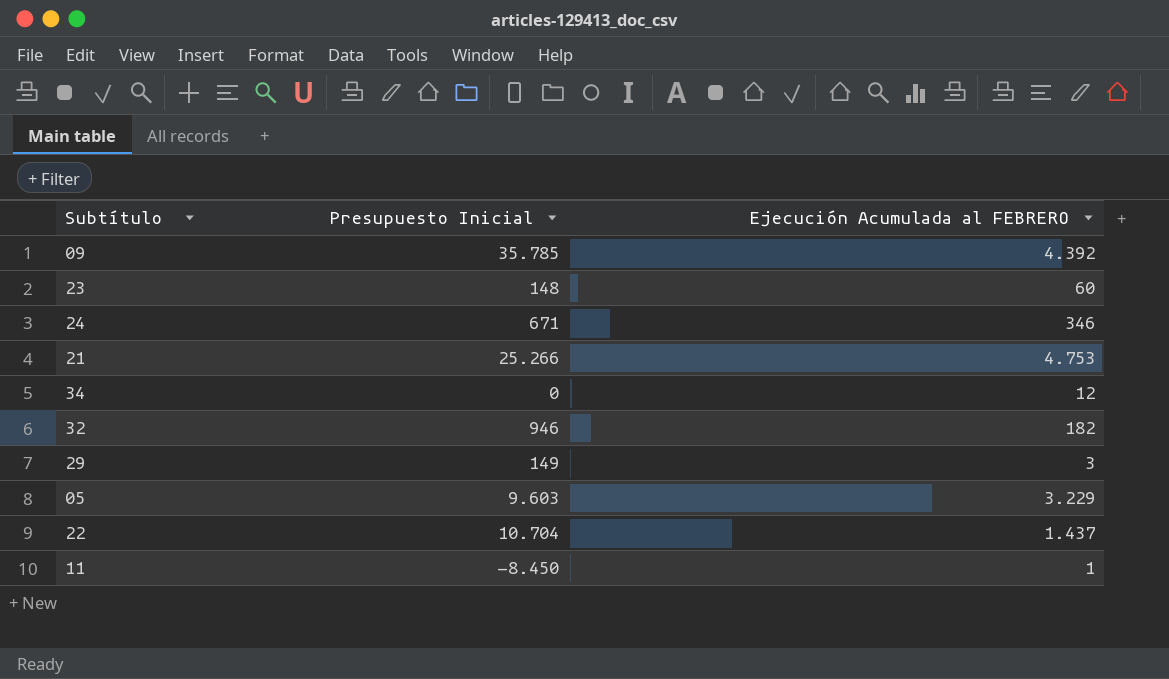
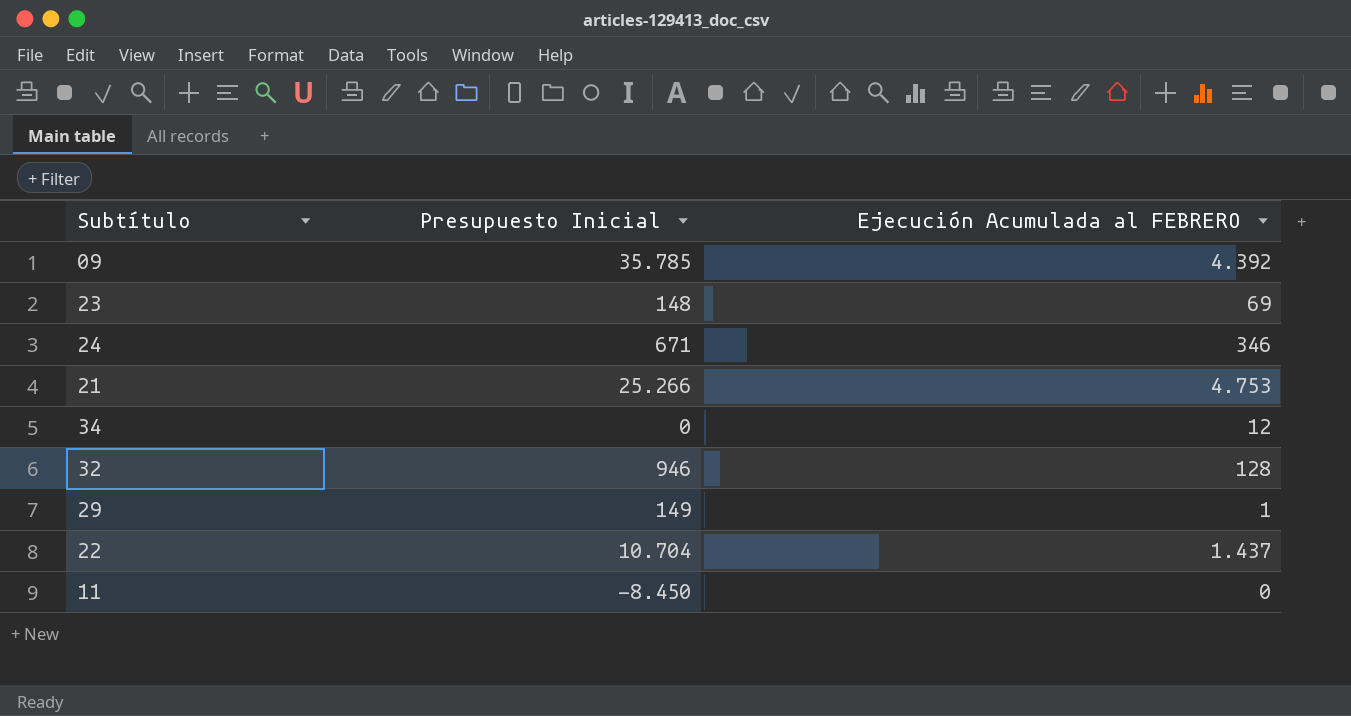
row 05: 9.603 | 3.229 -> none
23 | Ejecución Acumulada al FEBRERO: 60 -> 69
32 | Ejecución Acumulada al FEBRERO: 182 -> 128
29 | Ejecución Acumulada al FEBRERO: 3 -> 1
11 | Ejecución Acumulada al FEBRERO: 1 -> 0

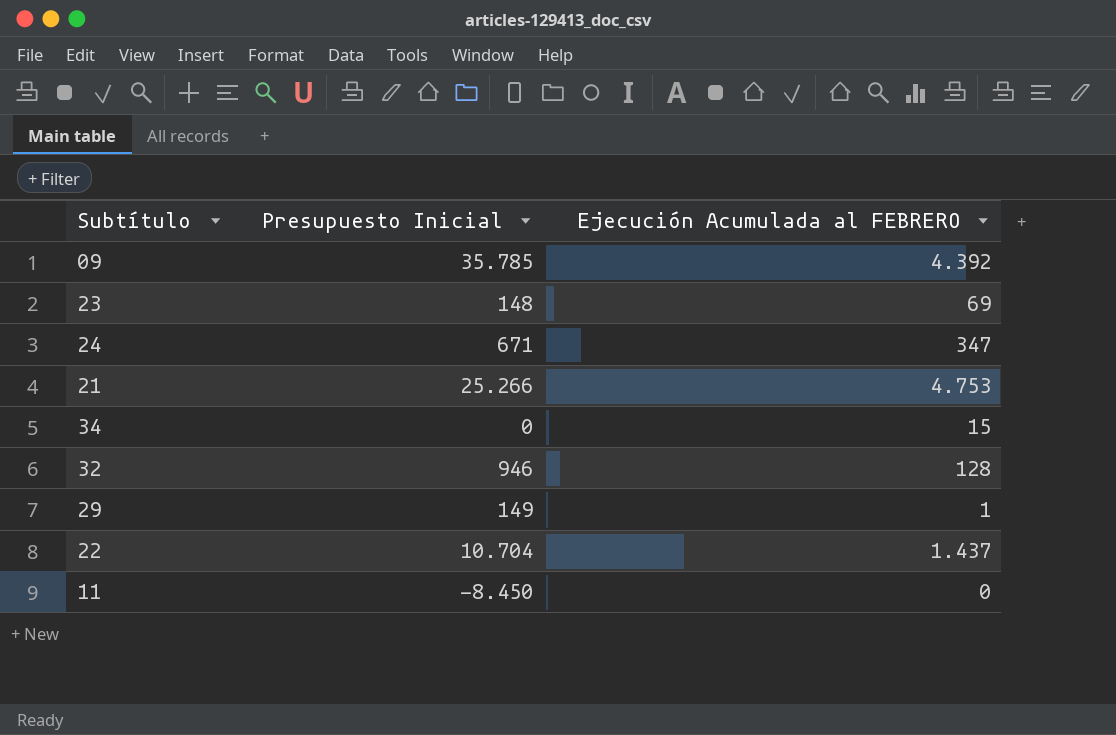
24 | Ejecución Acumulada al FEBRERO: 346 -> 347
34 | Ejecución Acumulada al FEBRERO: 12 -> 15

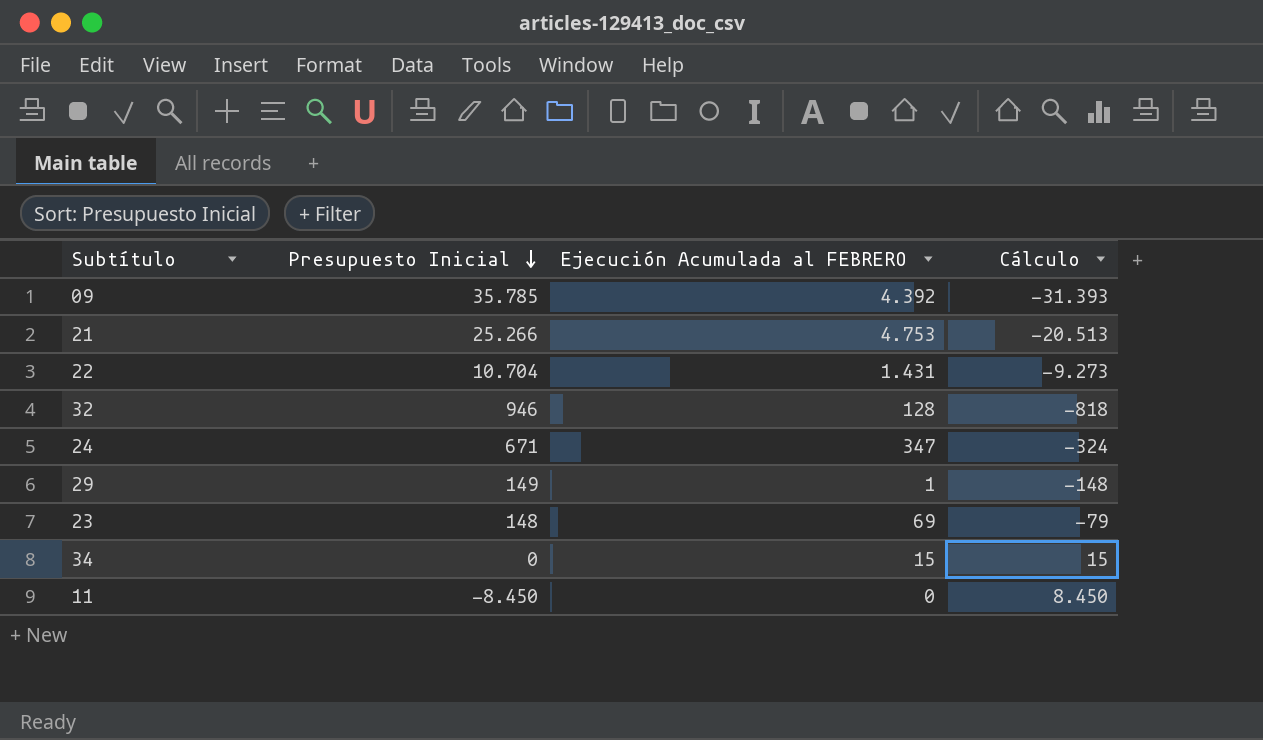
row order: none -> Presupuesto Inicial descending
column Cálculo | formula: none -> [Ejecución Acumulada al FEBRERO] - [Presupuesto Inicial]
22 | Ejecución Acumulada al FEBRERO: 1.437 -> 1.431

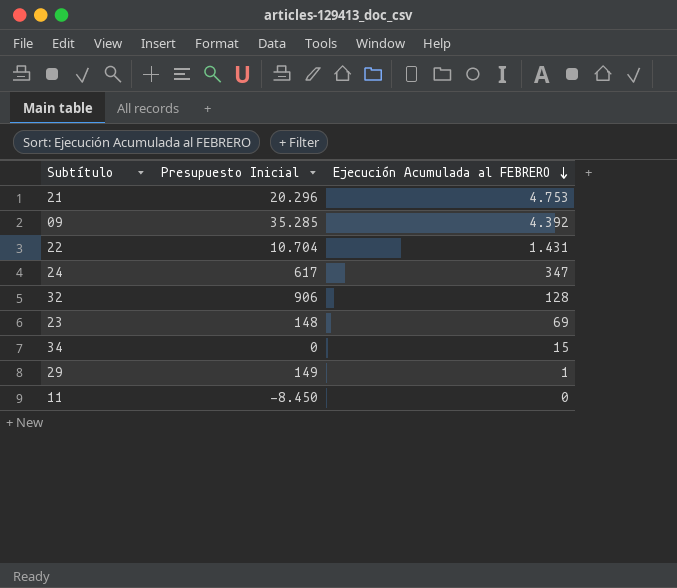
row order: Presupuesto Inicial descending -> Ejecución Acumulada al FEBRERO descending
column Cálculo | formula: [Ejecución Acumulada al FEBRERO] - [Presupuesto Inicial] -> none
21 | Presupuesto Inicial: 25.266 -> 20.296
09 | Presupuesto Inicial: 35.785 -> 35.285
24 | Presupuesto Inicial: 671 -> 617
32 | Presupuesto Inicial: 946 -> 906

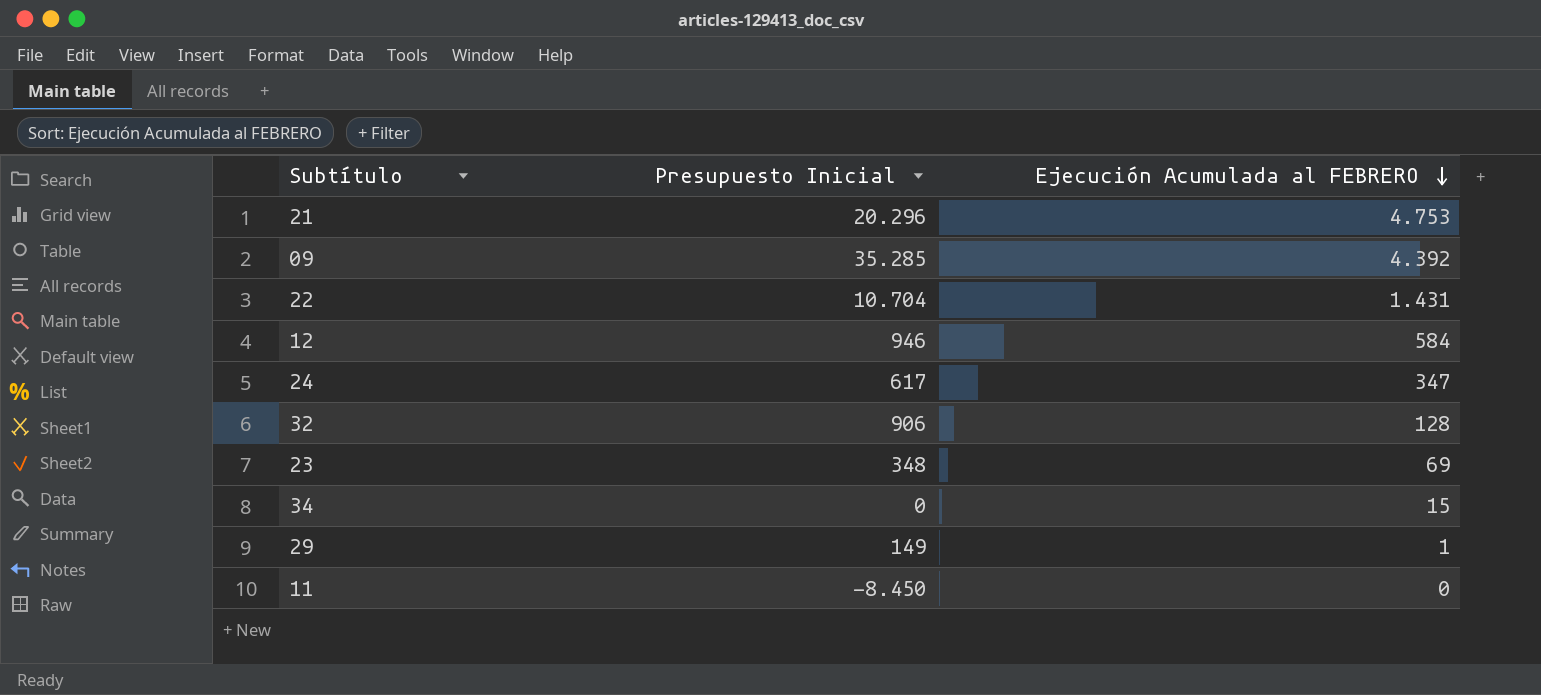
row 12: none -> 946 | 584
23 | Presupuesto Inicial: 148 -> 348

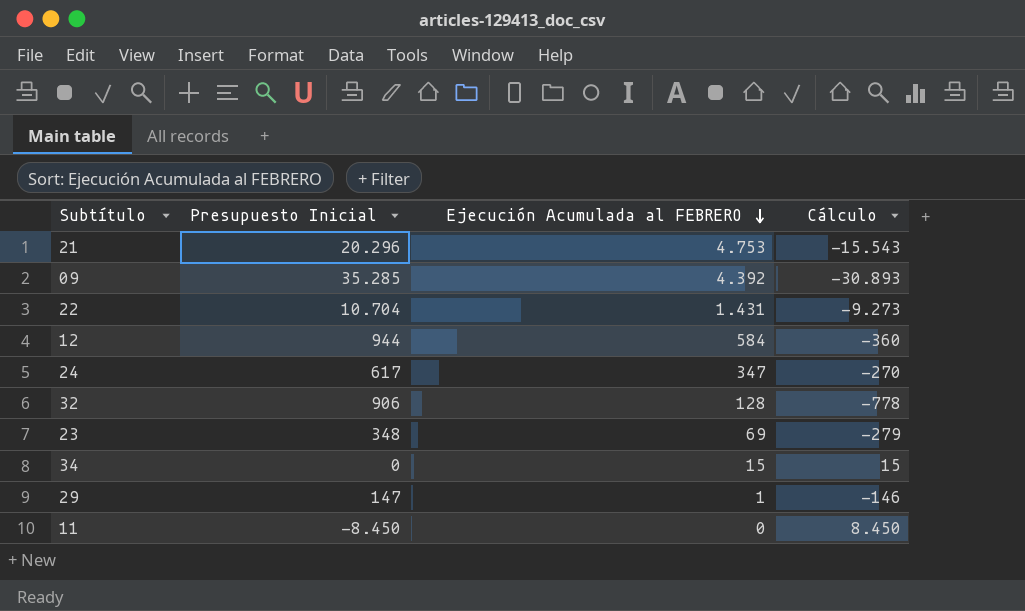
column Cálculo | formula: none -> [Ejecución Acumulada al FEBRERO] - [Presupuesto Inicial]
12 | Presupuesto Inicial: 946 -> 944
29 | Presupuesto Inicial: 149 -> 147

